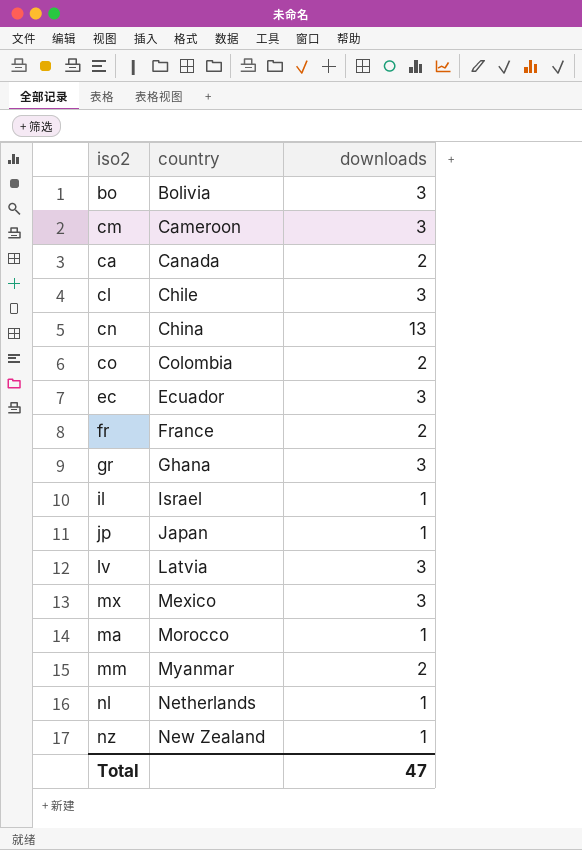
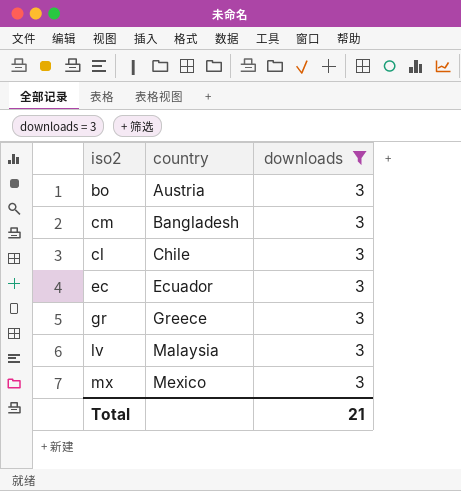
filter: none -> downloads = 3
bo | country: Bolivia -> Austria
cm | country: Cameroon -> Bangladesh
gr | country: Ghana -> Greece
lv | country: Latvia -> Malaysia
Total | downloads: 47 -> 21

